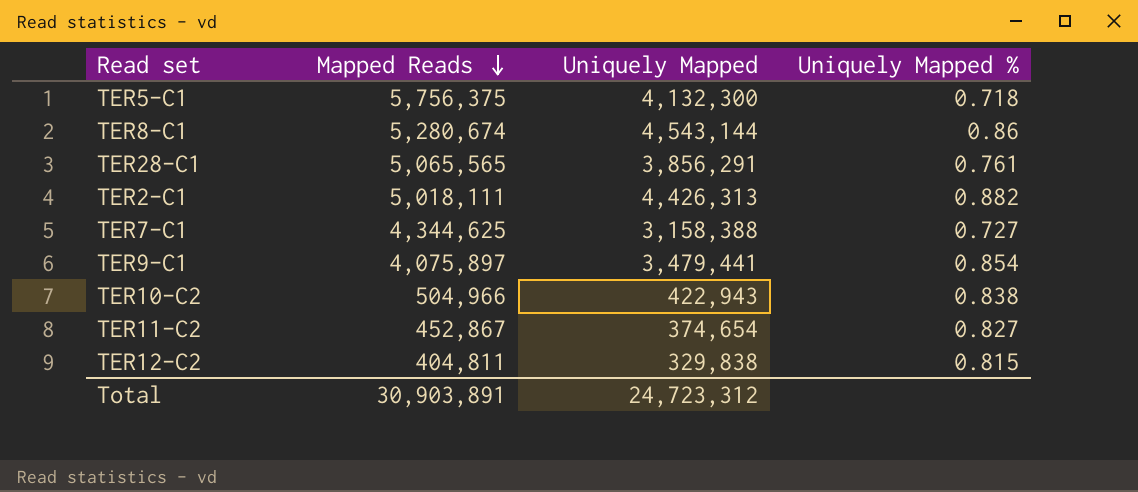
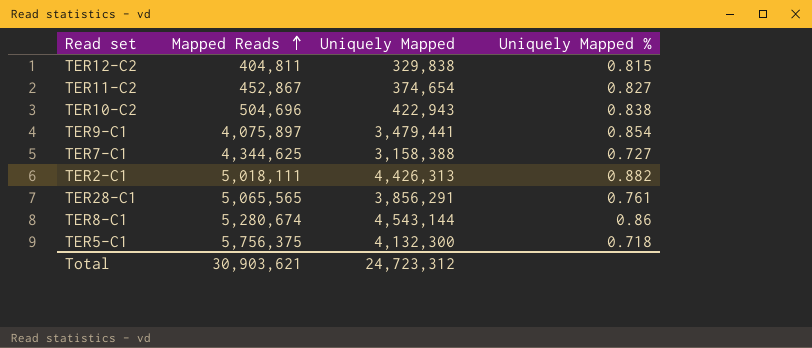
row order: Mapped Reads descending -> Mapped Reads ascending
TER10-C2 | Mapped Reads: 504,966 -> 504,696
Total | Mapped Reads: 30,903,891 -> 30,903,621

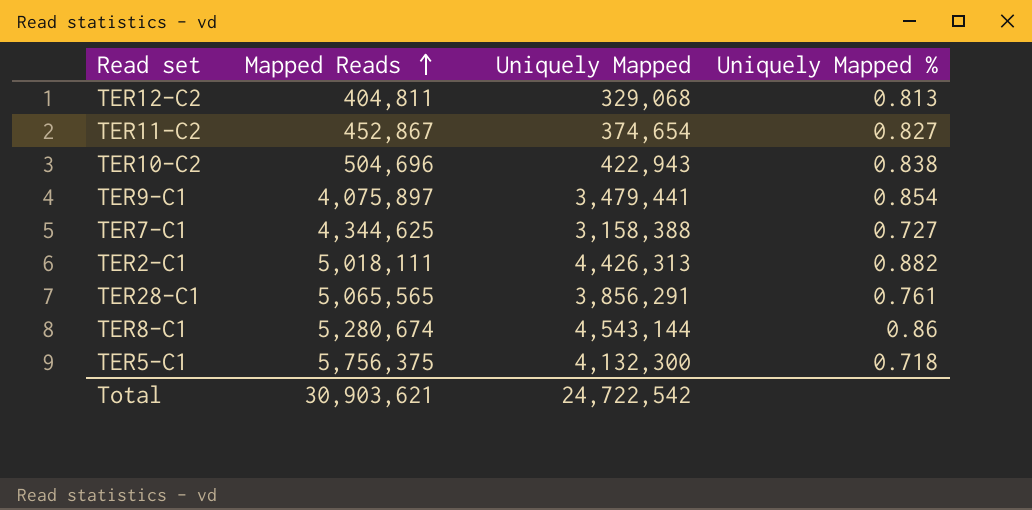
TER12-C2 | Uniquely Mapped: 329,838 -> 329,068
TER12-C2 | Uniquely Mapped %: 0.815 -> 0.813
Total | Uniquely Mapped: 24,723,312 -> 24,722,542

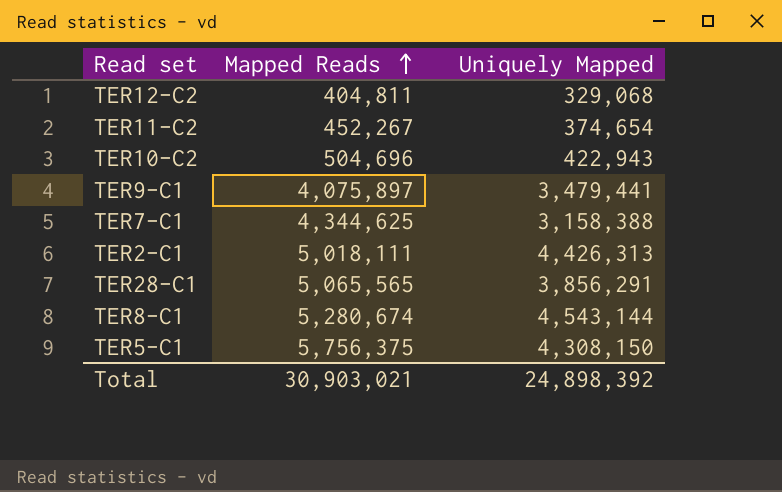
column Uniquely Mapped % | formula: [Uniquely Mapped] / [Mapped Reads] -> none
TER11-C2 | Mapped Reads: 452,867 -> 452,267
TER5-C1 | Uniquely Mapped: 4,132,300 -> 4,308,150
Total | Mapped Reads: 30,903,621 -> 30,903,021
Total | Uniquely Mapped: 24,722,542 -> 24,898,392

